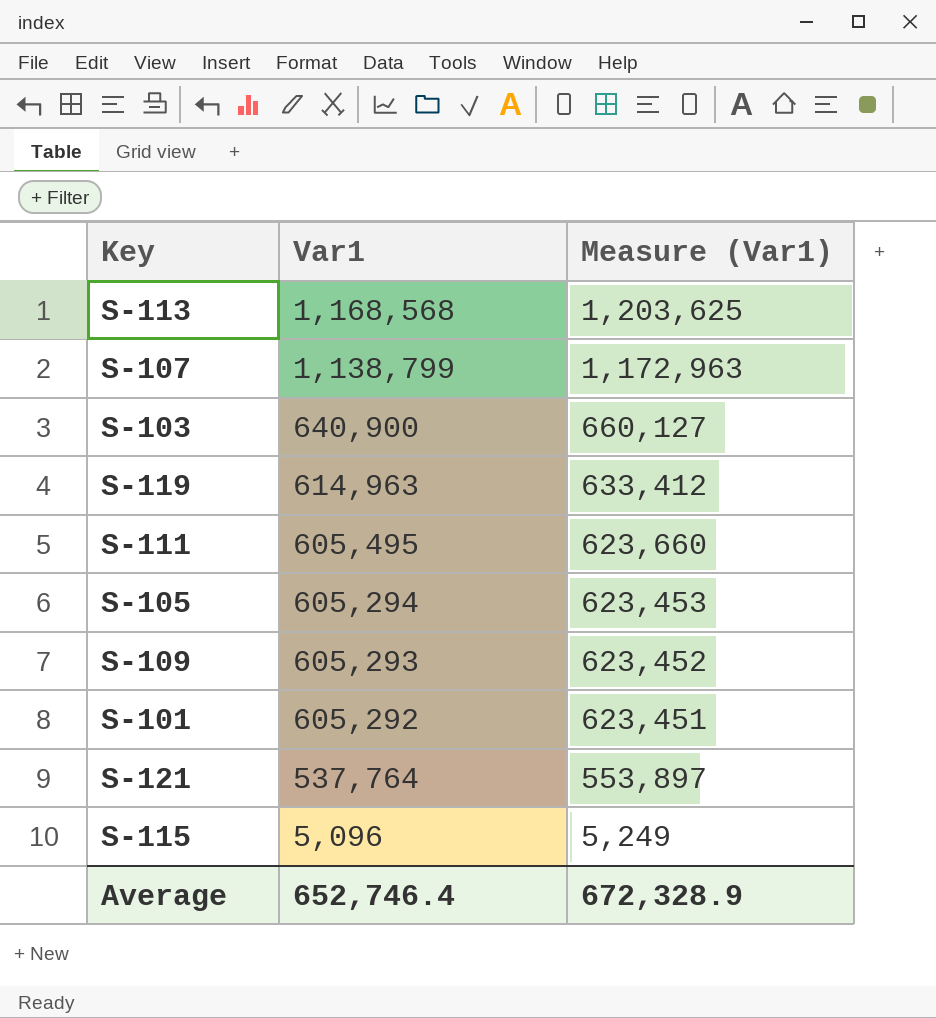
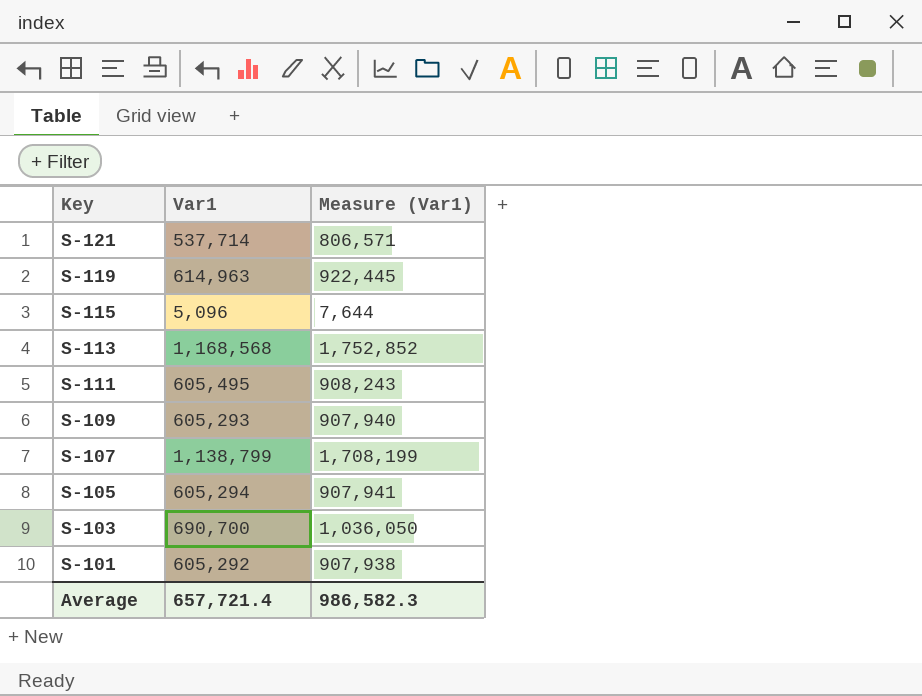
row order: Var1 descending -> Key descending
column Measure (Var1) | formula: [Var1] * 1.03 -> [Var1] * 1.5
S-121 | Var1: 537,764 -> 537,714
S-103 | Var1: 640,900 -> 690,700
Average | Var1: 652,746.4 -> 657,721.4
Average | Measure (Var1): 672,328.9 -> 986,582.3

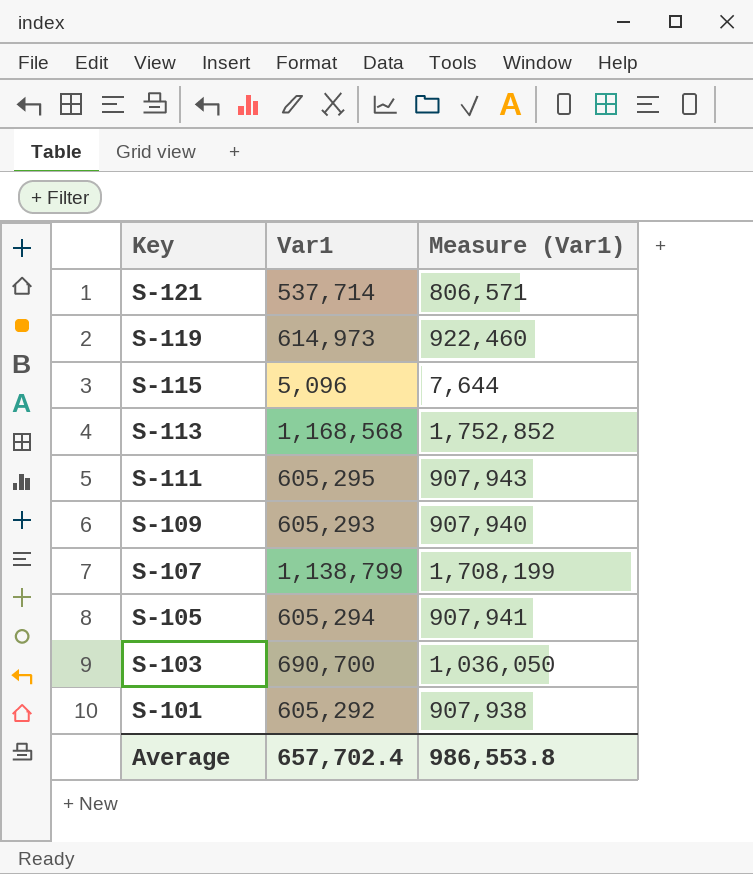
S-119 | Var1: 614,963 -> 614,973
S-119 | Measure (Var1): 922,445 -> 922,460
S-111 | Var1: 605,495 -> 605,295
S-111 | Measure (Var1): 908,243 -> 907,943
Average | Var1: 657,721.4 -> 657,702.4
Average | Measure (Var1): 986,582.3 -> 986,553.8

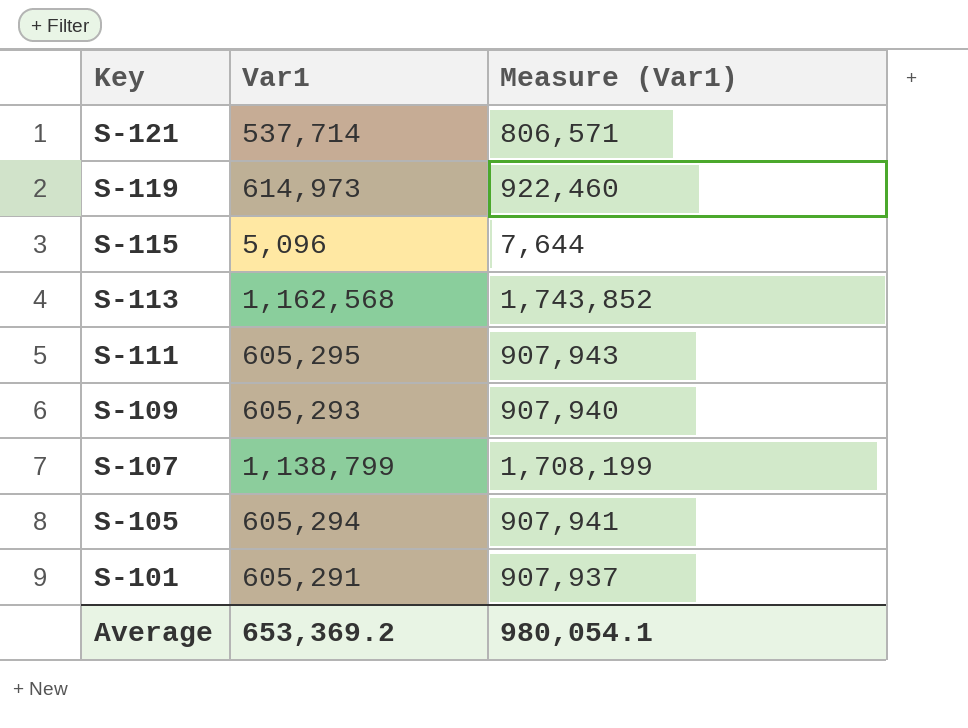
row S-103: 690,700 | 1,036,050 -> none
S-113 | Var1: 1,168,568 -> 1,162,568
S-113 | Measure (Var1): 1,752,852 -> 1,743,852
S-101 | Var1: 605,292 -> 605,291
S-101 | Measure (Var1): 907,938 -> 907,937
Average | Var1: 657,702.4 -> 653,369.2
Average | Measure (Var1): 986,553.8 -> 980,054.1

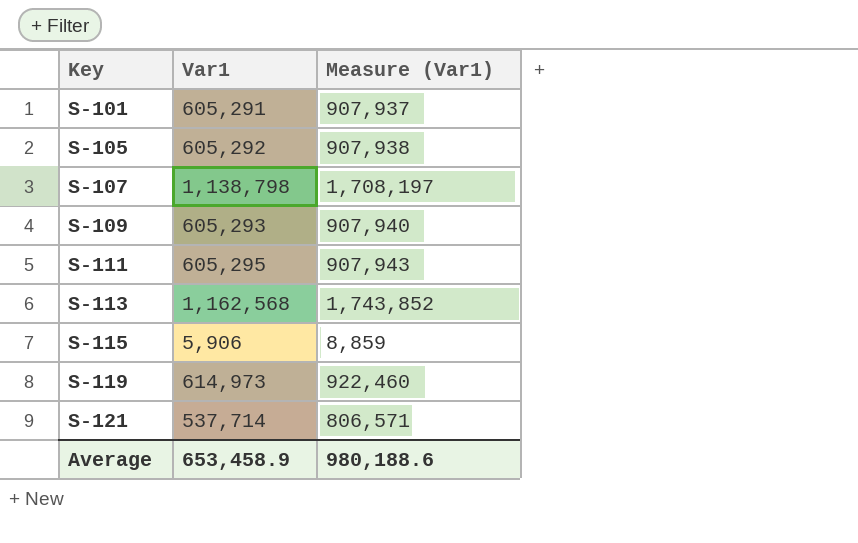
row order: Key descending -> Key ascending
S-105 | Var1: 605,294 -> 605,292
S-105 | Measure (Var1): 907,941 -> 907,938
S-107 | Var1: 1,138,799 -> 1,138,798
S-107 | Measure (Var1): 1,708,199 -> 1,708,197
S-115 | Var1: 5,096 -> 5,906
S-115 | Measure (Var1): 7,644 -> 8,859
Average | Var1: 653,369.2 -> 653,458.9
Average | Measure (Var1): 980,054.1 -> 980,188.6

